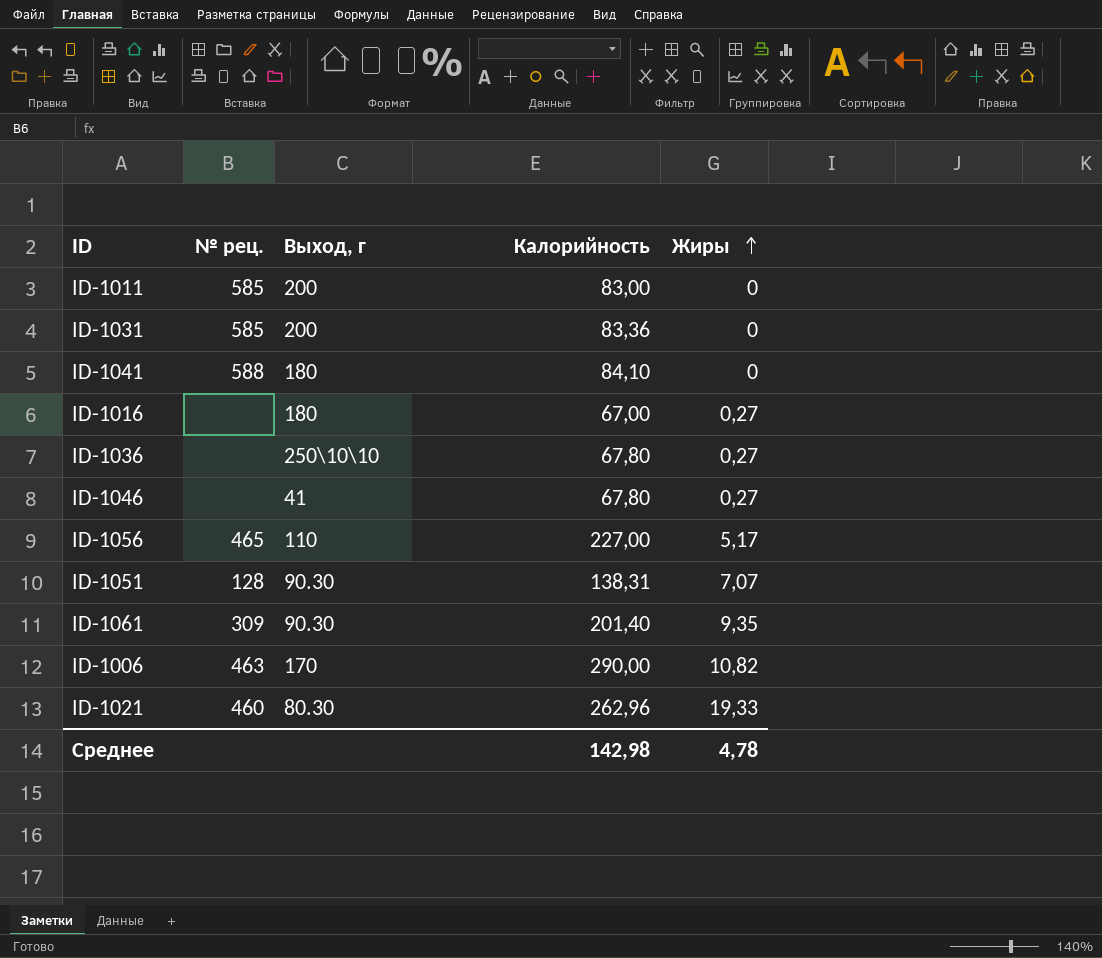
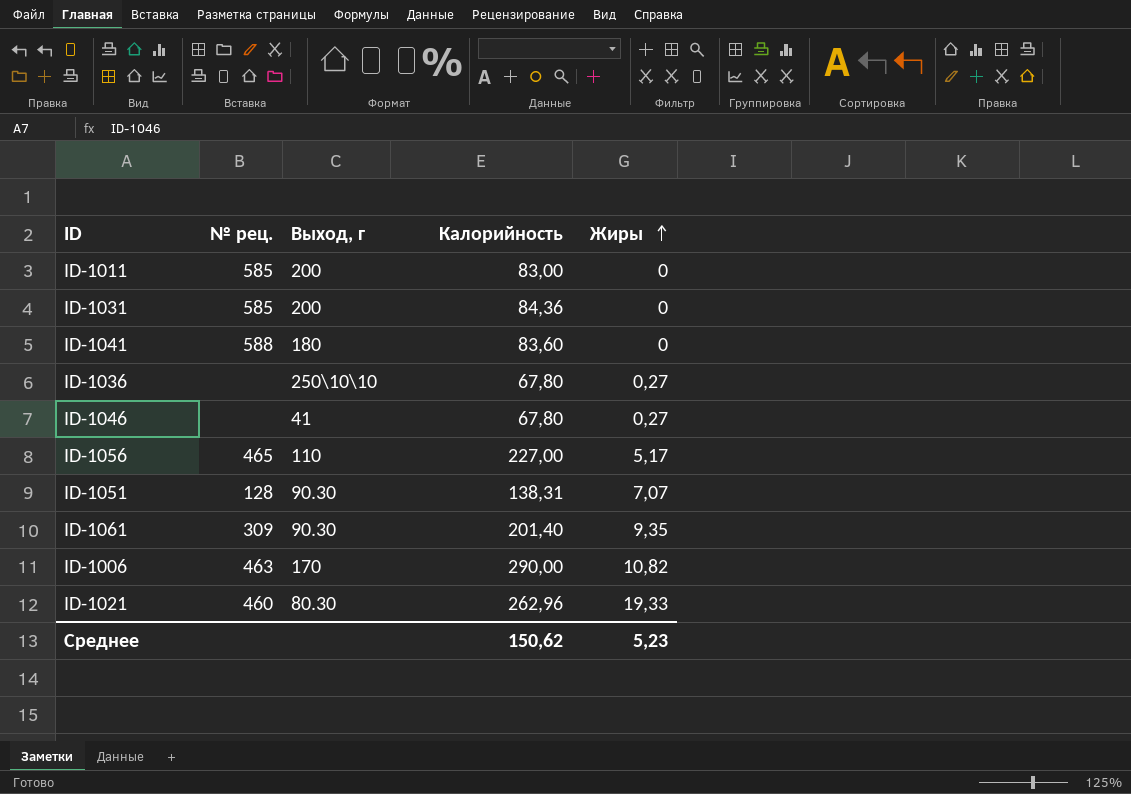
row ID-1016: none | 180 | 67,00 | 0,27 -> none
ID-1031 | Калорийность: 83,36 -> 84,36
ID-1041 | Калорийность: 84,10 -> 83,60
Среднее | Калорийность: 142,98 -> 150,62
Среднее | Жиры: 4,78 -> 5,23

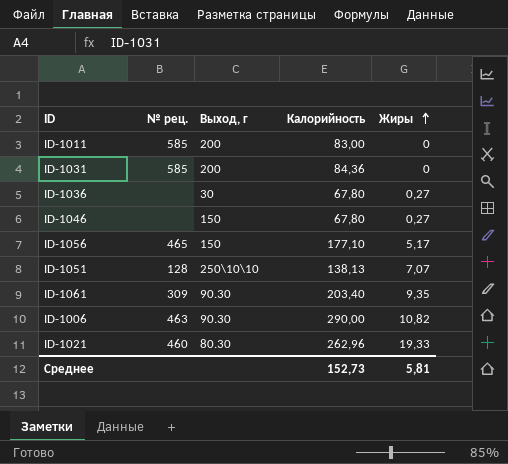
row ID-1041: 588 | 180 | 83,60 | 0 -> none
ID-1036 | Выход, г: 250\10\10 -> 30
ID-1046 | Выход, г: 41 -> 150
ID-1056 | Выход, г: 110 -> 150
ID-1056 | Калорийность: 227,00 -> 177,10
ID-1051 | Выход, г: 90.30 -> 250\10\10
ID-1051 | Калорийность: 138,31 -> 138,13
ID-1061 | Калорийность: 201,40 -> 203,40
ID-1006 | Выход, г: 170 -> 90.30
Среднее | Калорийность: 150,62 -> 152,73
Среднее | Жиры: 5,23 -> 5,81

